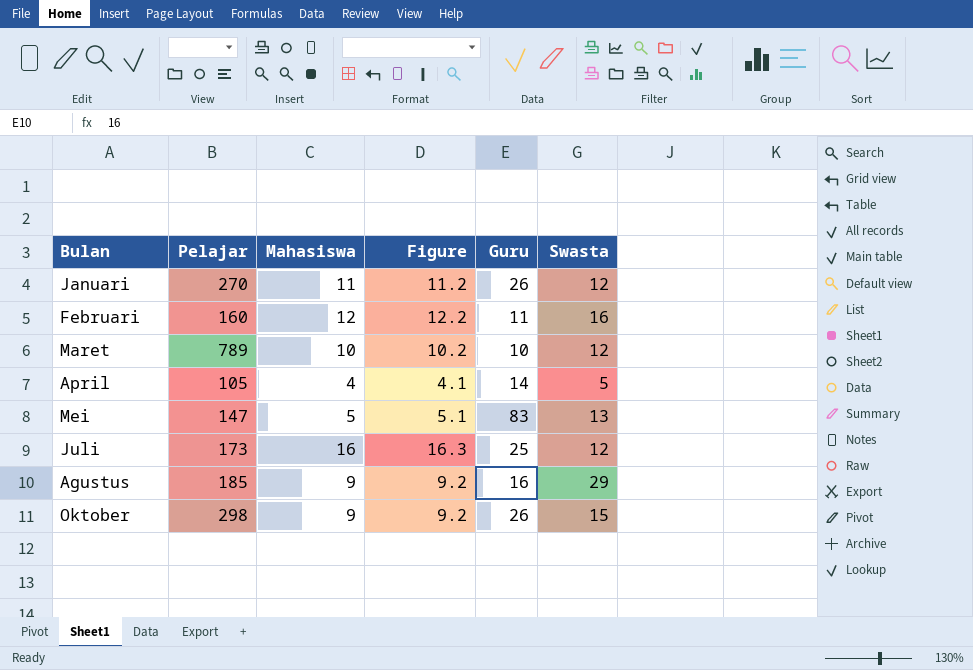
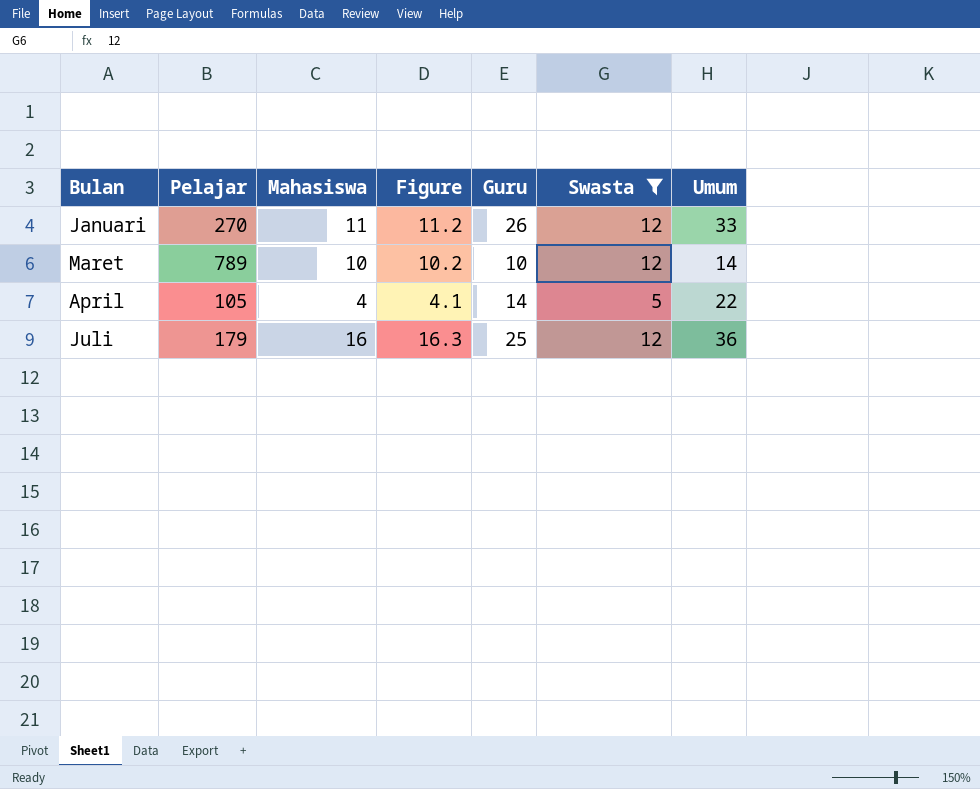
filter: none -> Swasta <= 12
column Umum | position: none -> 7
Juli | Pelajar: 173 -> 179

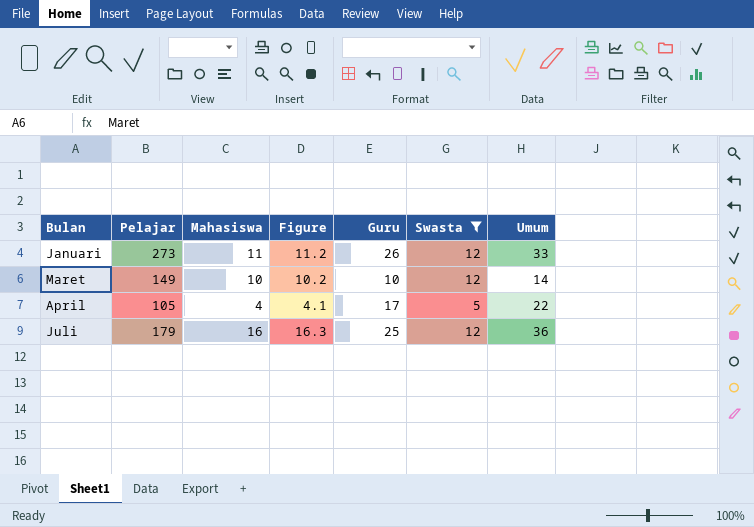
Januari | Pelajar: 270 -> 273
Maret | Pelajar: 789 -> 149
April | Guru: 14 -> 17

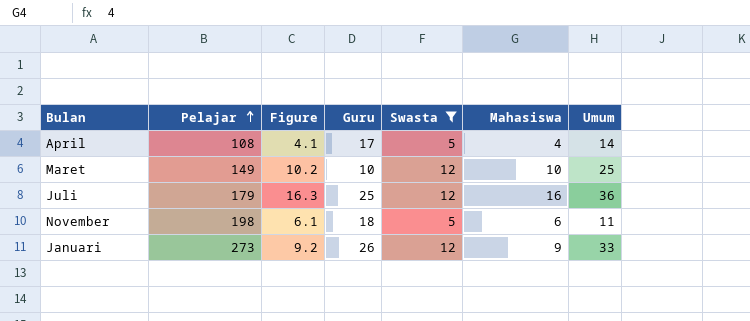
row order: none -> Pelajar ascending
column Mahasiswa | position: 3 -> 6
April | Pelajar: 105 -> 108
April | Umum: 22 -> 14
Maret | Umum: 14 -> 25
row November: none -> 198 | 6.1 | 18 | 5 | 6 | 11
Januari | Figure: 11.2 -> 9.2
Januari | Mahasiswa: 11 -> 9

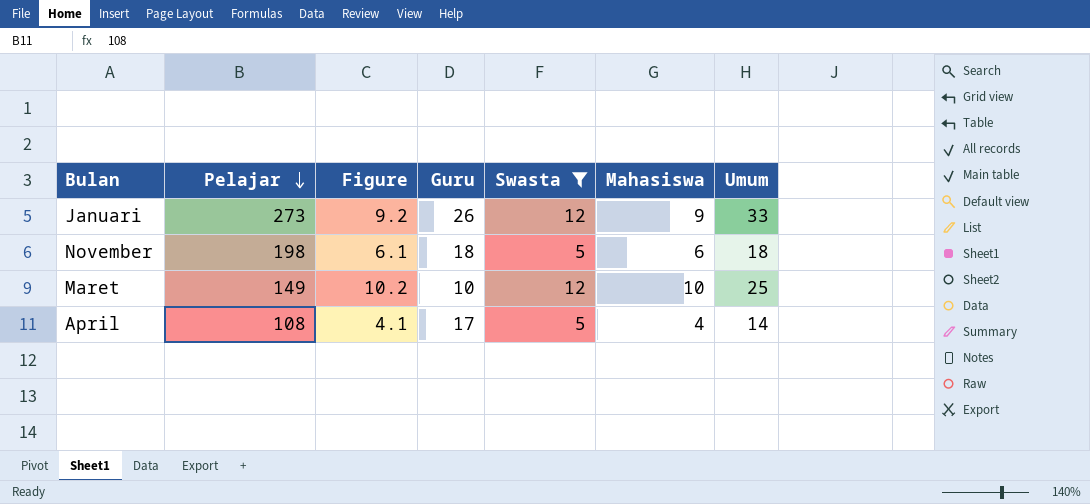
row order: Pelajar ascending -> Pelajar descending
row Juli: 179 | 16.3 | 25 | 12 | 16 | 36 -> none
November | Umum: 11 -> 18

